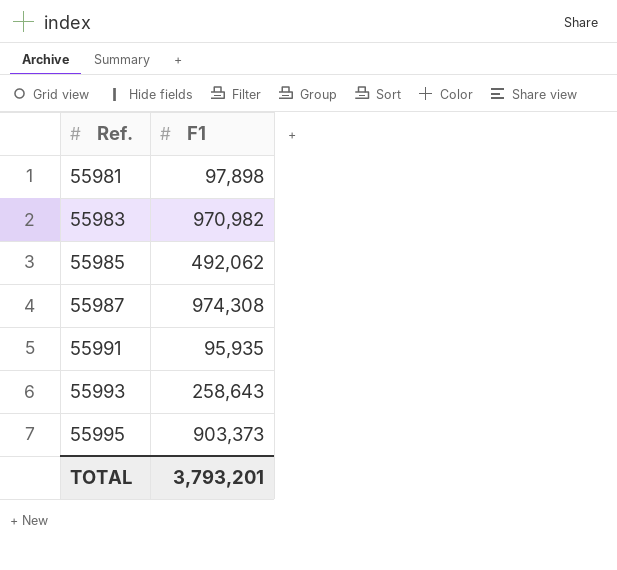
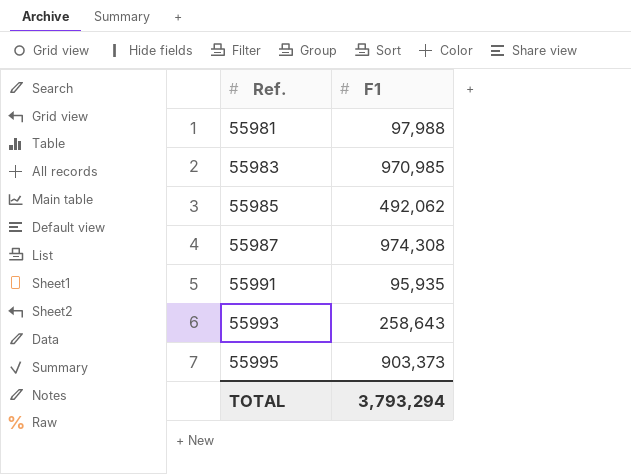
55981 | F1: 97,898 -> 97,988
55983 | F1: 970,982 -> 970,985
TOTAL | F1: 3,793,201 -> 3,793,294

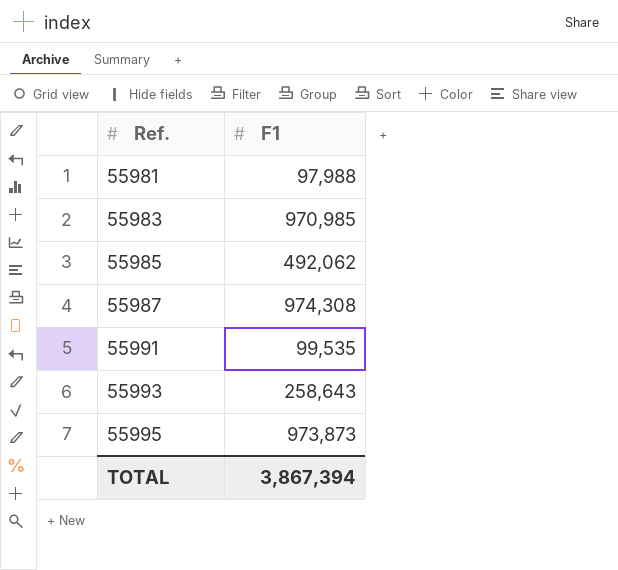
55991 | F1: 95,935 -> 99,535
55995 | F1: 903,373 -> 973,873
TOTAL | F1: 3,793,294 -> 3,867,394

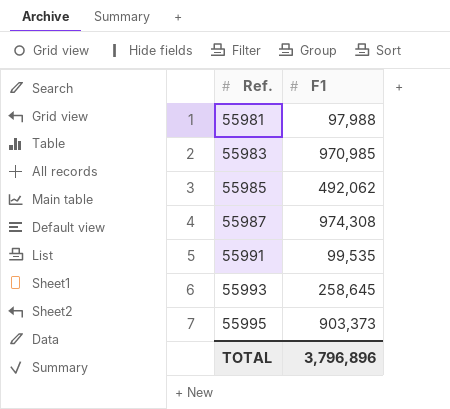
55993 | F1: 258,643 -> 258,645
55995 | F1: 973,873 -> 903,373
TOTAL | F1: 3,867,394 -> 3,796,896

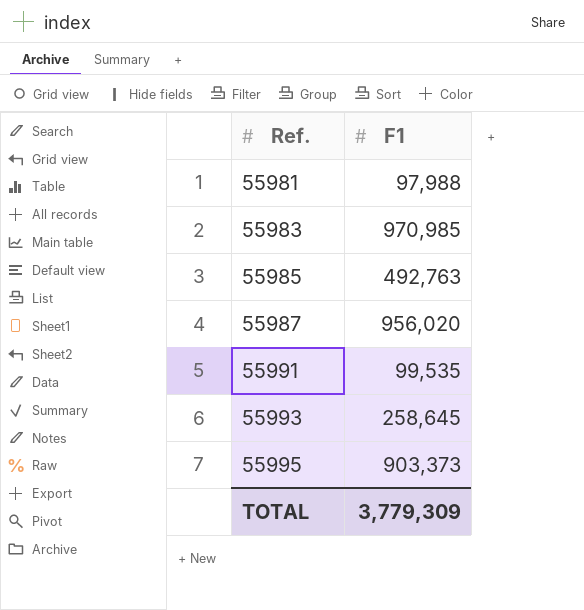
55985 | F1: 492,062 -> 492,763
55987 | F1: 974,308 -> 956,020
TOTAL | F1: 3,796,896 -> 3,779,309

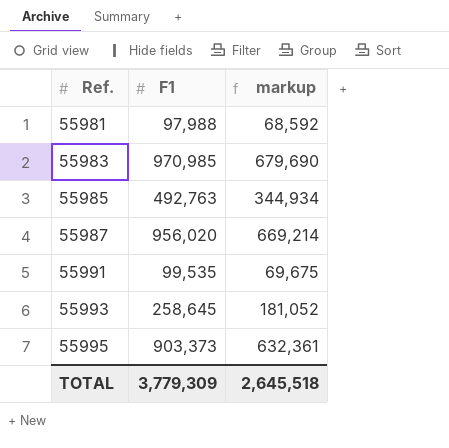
column markup | formula: none -> [F1] * 0.7

